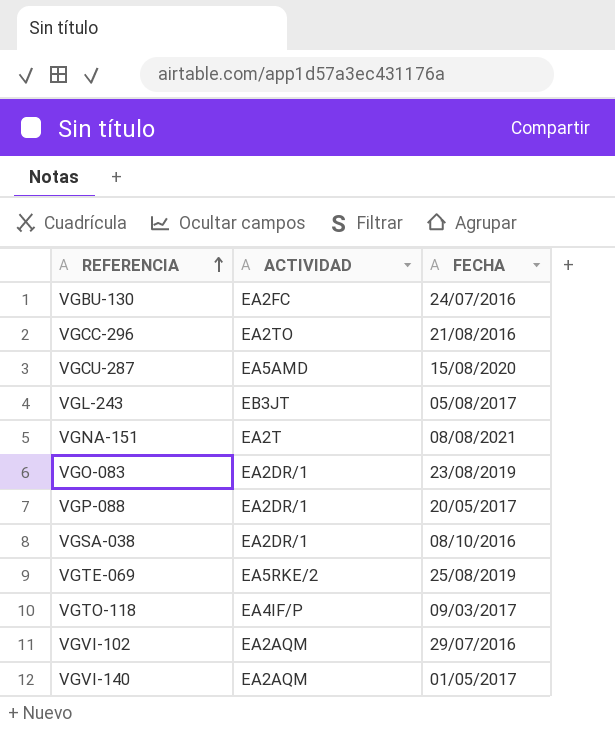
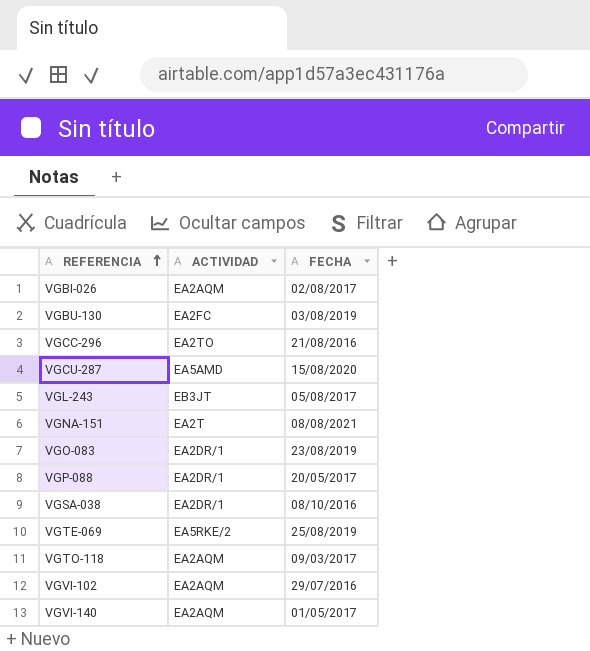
row VGBI-026: none -> EA2AQM | 02/08/2017
VGBU-130 | FECHA: 24/07/2016 -> 03/08/2019
VGTO-118 | ACTIVIDAD: EA4IF/P -> EA2AQM

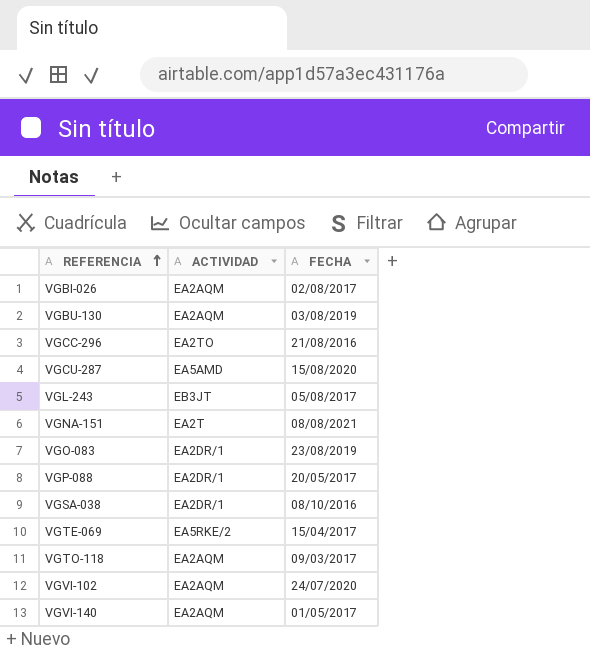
VGBU-130 | ACTIVIDAD: EA2FC -> EA2AQM
VGTE-069 | FECHA: 25/08/2019 -> 15/04/2017
VGVI-102 | FECHA: 29/07/2016 -> 24/07/2020

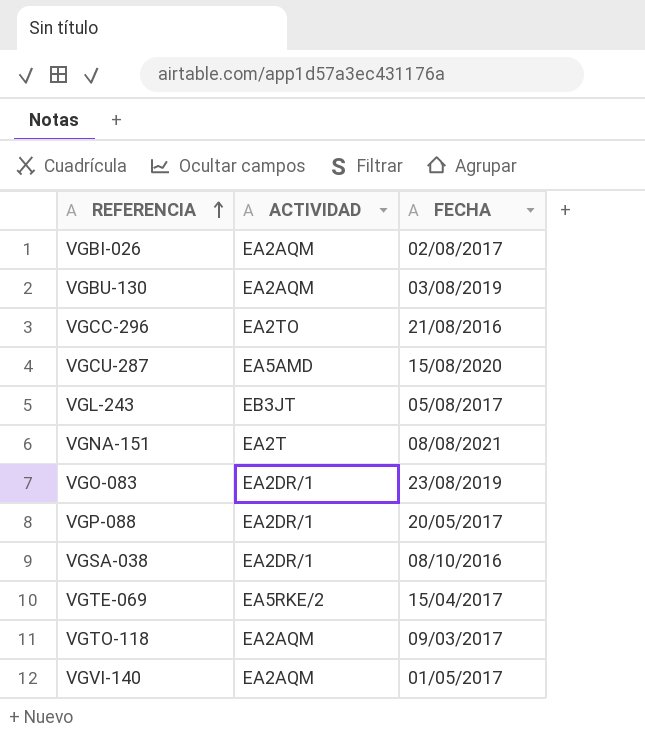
row VGVI-102: EA2AQM | 24/07/2020 -> none

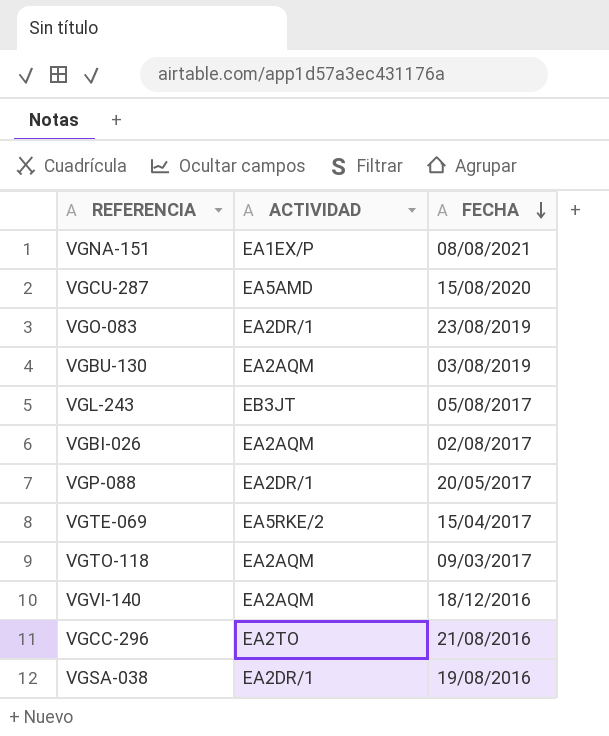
row order: REFERENCIA ascending -> FECHA descending
VGNA-151 | ACTIVIDAD: EA2T -> EA1EX/P
VGVI-140 | FECHA: 01/05/2017 -> 18/12/2016
VGSA-038 | FECHA: 08/10/2016 -> 19/08/2016

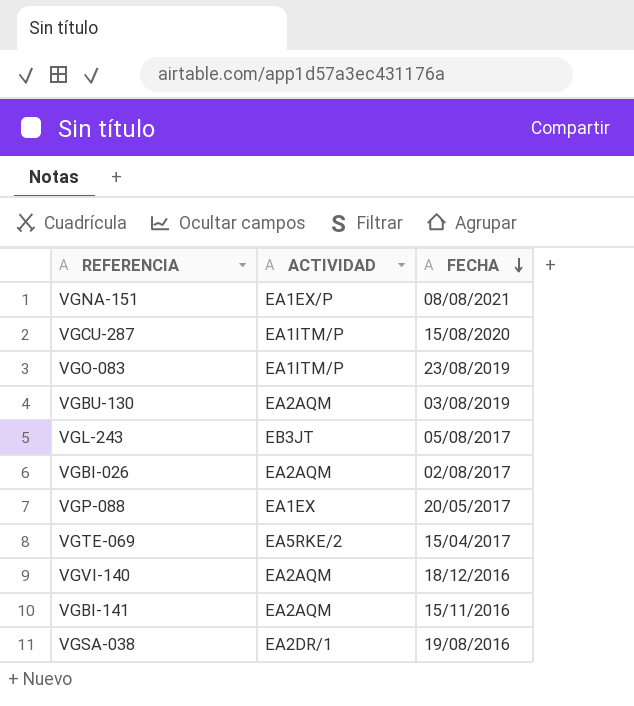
row VGTO-118: EA2AQM | 09/03/2017 -> none
row VGCC-296: EA2TO | 21/08/2016 -> none
VGCU-287 | ACTIVIDAD: EA5AMD -> EA1ITM/P
VGO-083 | ACTIVIDAD: EA2DR/1 -> EA1ITM/P
VGP-088 | ACTIVIDAD: EA2DR/1 -> EA1EX
row VGBI-141: none -> EA2AQM | 15/11/2016

